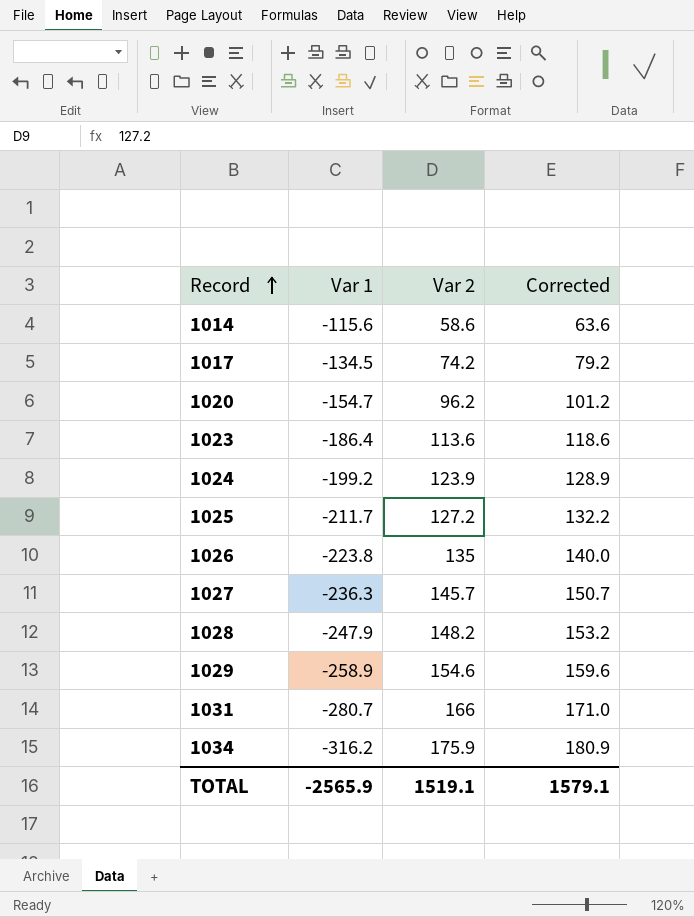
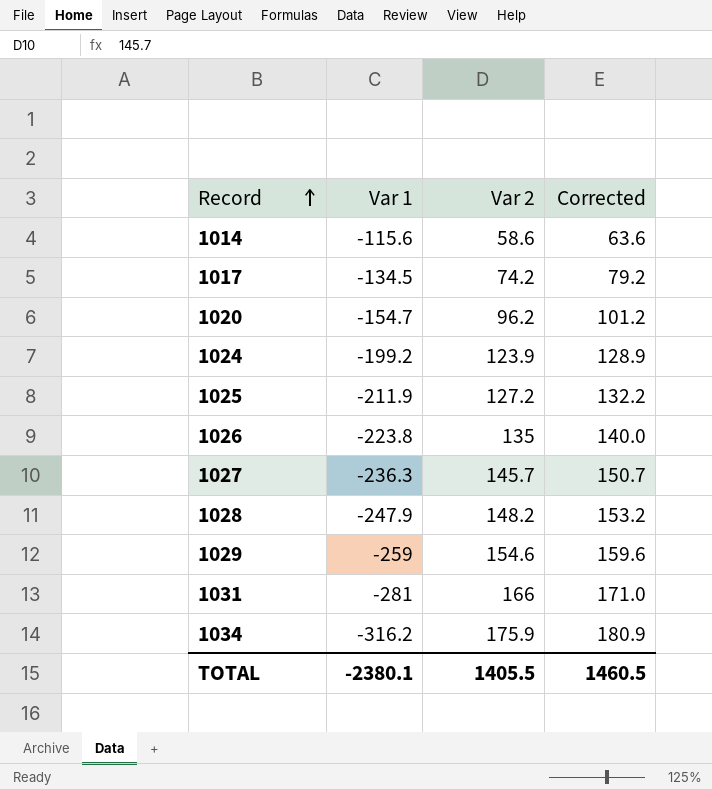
row 1023: -186.4 | 113.6 | 118.6 -> none
1025 | Var 1: -211.7 -> -211.9
1029 | Var 1: -258.9 -> -259
1031 | Var 1: -280.7 -> -281
TOTAL | Var 1: -2565.9 -> -2380.1
TOTAL | Var 2: 1519.1 -> 1405.5
TOTAL | Corrected: 1579.1 -> 1460.5

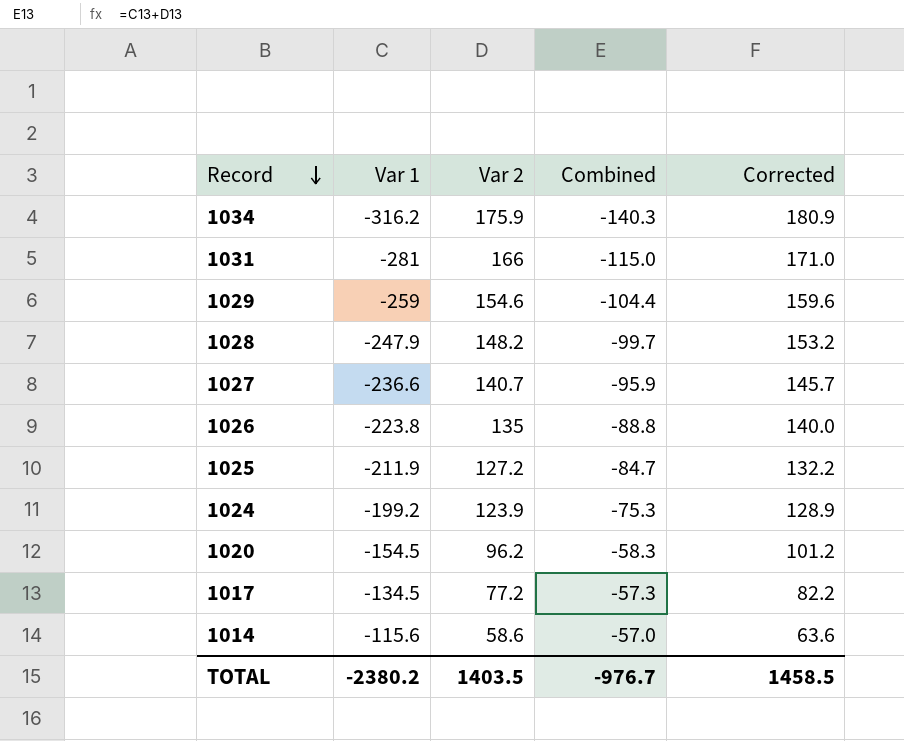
row order: Record ascending -> Record descending
column Combined | formula: none -> [Var 1] + [Var 2]
1027 | Var 1: -236.3 -> -236.6
1027 | Var 2: 145.7 -> 140.7
1027 | Corrected: 150.7 -> 145.7
1020 | Var 1: -154.7 -> -154.5
1017 | Var 2: 74.2 -> 77.2
1017 | Corrected: 79.2 -> 82.2
TOTAL | Var 1: -2380.1 -> -2380.2
TOTAL | Var 2: 1405.5 -> 1403.5
TOTAL | Corrected: 1460.5 -> 1458.5

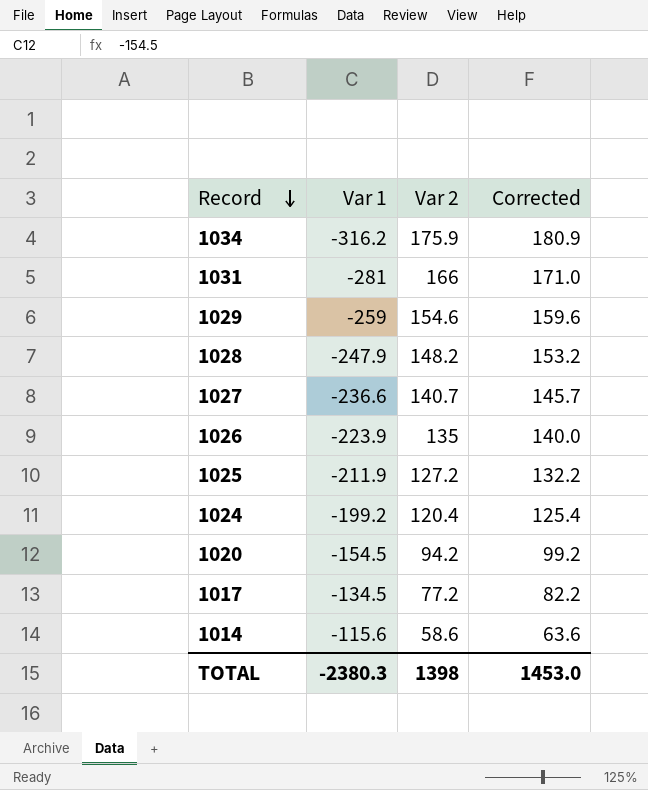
column Combined | formula: [Var 1] + [Var 2] -> none
1026 | Var 1: -223.8 -> -223.9
1024 | Var 2: 123.9 -> 120.4
1024 | Corrected: 128.9 -> 125.4
1020 | Var 2: 96.2 -> 94.2
1020 | Corrected: 101.2 -> 99.2
TOTAL | Var 1: -2380.2 -> -2380.3
TOTAL | Var 2: 1403.5 -> 1398
TOTAL | Corrected: 1458.5 -> 1453.0

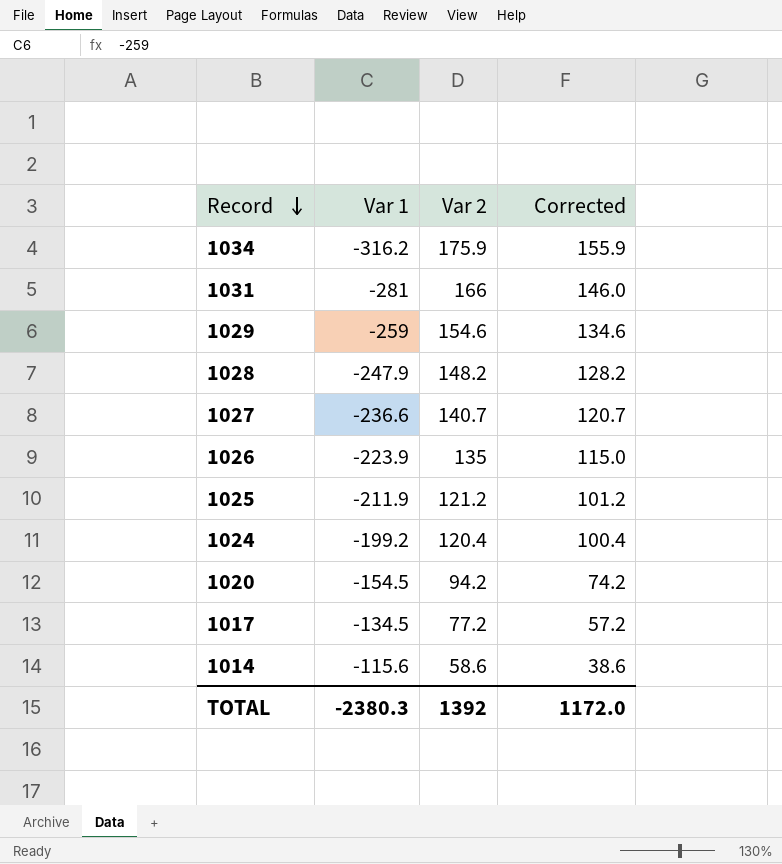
column Corrected | formula: [Var 2] + 5 -> [Var 2] - 20
1025 | Var 2: 127.2 -> 121.2
TOTAL | Var 2: 1398 -> 1392
TOTAL | Corrected: 1453.0 -> 1172.0

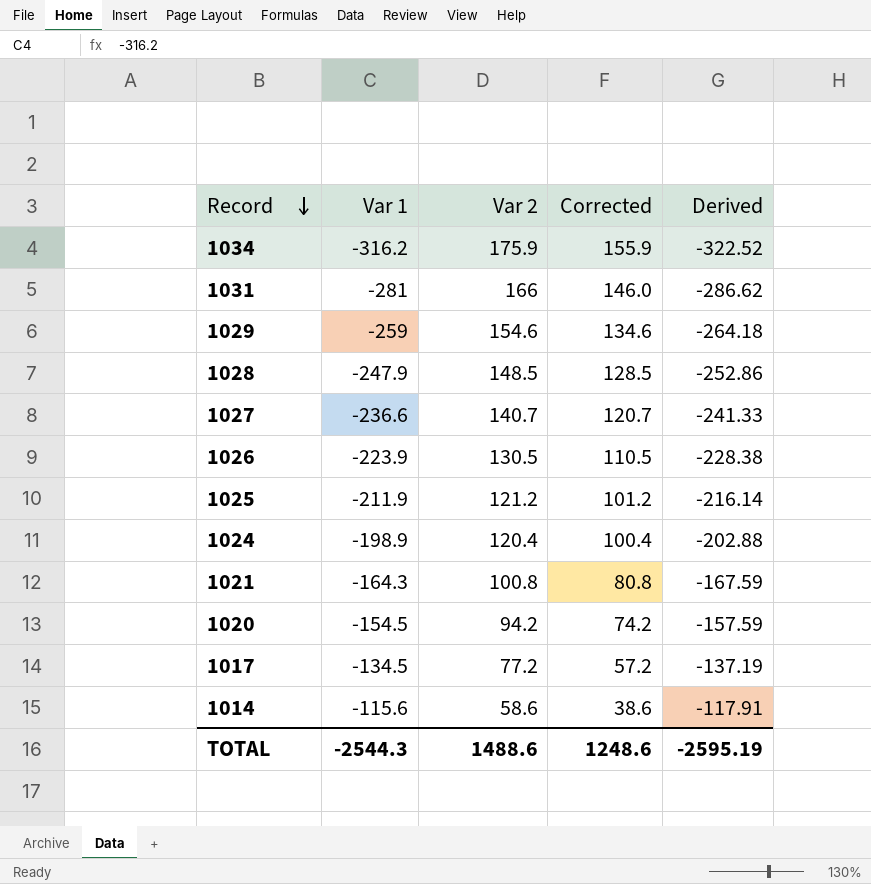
column Derived | formula: none -> [Var 1] * 1.02
1028 | Var 2: 148.2 -> 148.5
1028 | Corrected: 128.2 -> 128.5
1026 | Var 2: 135 -> 130.5
1026 | Corrected: 115.0 -> 110.5
1024 | Var 1: -199.2 -> -198.9
row 1021: none -> -164.3 | 100.8 | 80.8 | -167.59
TOTAL | Var 1: -2380.3 -> -2544.3
TOTAL | Var 2: 1392 -> 1488.6
TOTAL | Corrected: 1172.0 -> 1248.6

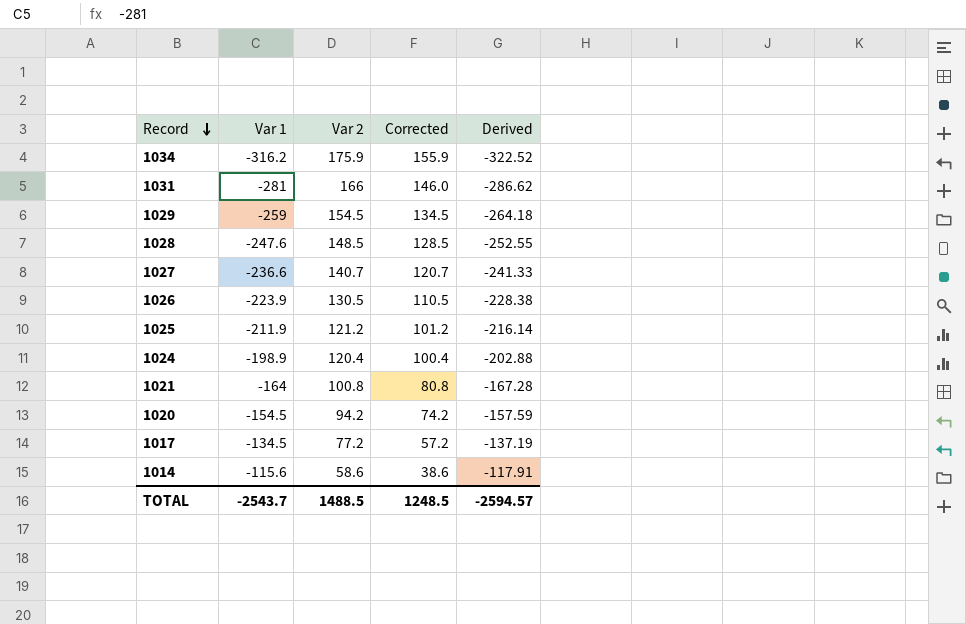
1029 | Var 2: 154.6 -> 154.5
1029 | Corrected: 134.6 -> 134.5
1028 | Var 1: -247.9 -> -247.6
1028 | Derived: -252.86 -> -252.55
1021 | Var 1: -164.3 -> -164
1021 | Derived: -167.59 -> -167.28
TOTAL | Var 1: -2544.3 -> -2543.7
TOTAL | Var 2: 1488.6 -> 1488.5
TOTAL | Corrected: 1248.6 -> 1248.5
TOTAL | Derived: -2595.19 -> -2594.57

